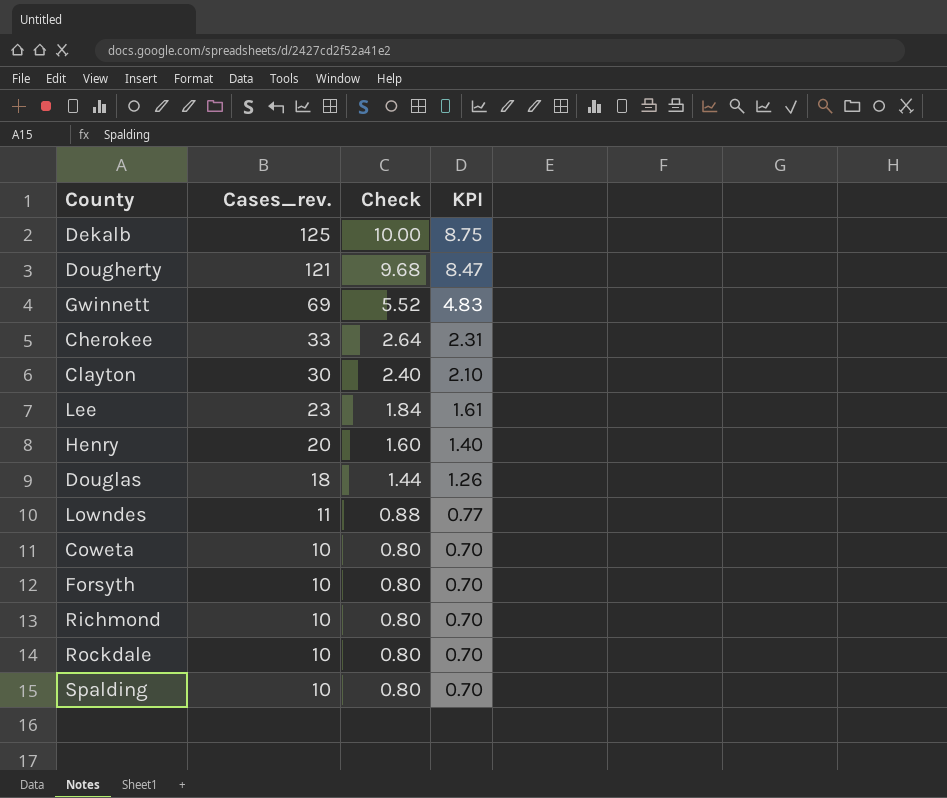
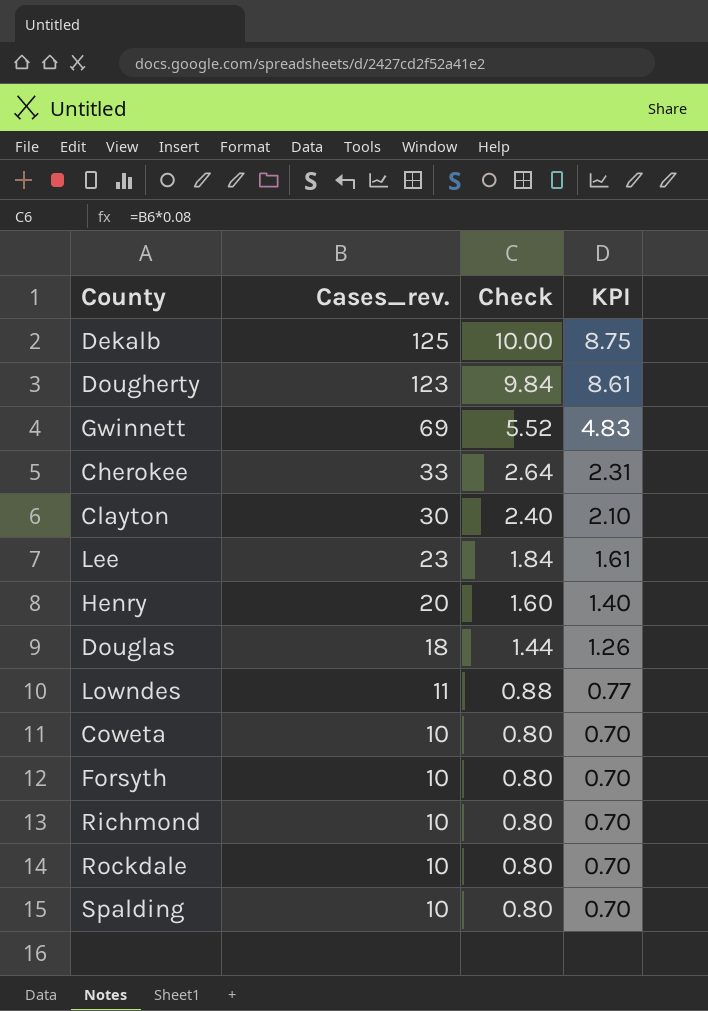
Dougherty | Cases_rev.: 121 -> 123
Dougherty | Check: 9.68 -> 9.84
Dougherty | KPI: 8.47 -> 8.61

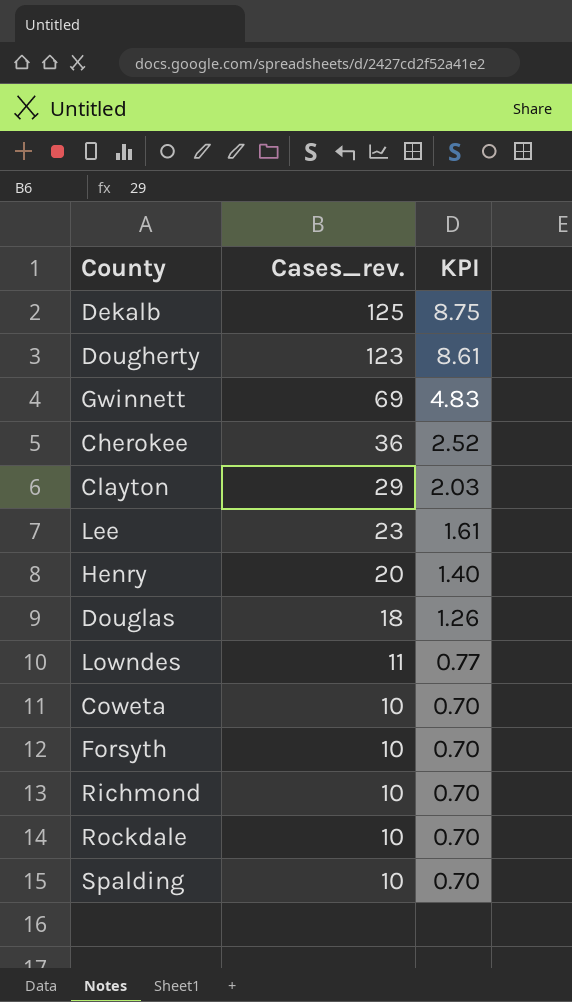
column Check | formula: [Cases_rev.] * 0.08 -> none
Cherokee | Cases_rev.: 33 -> 36
Cherokee | KPI: 2.31 -> 2.52
Clayton | Cases_rev.: 30 -> 29
Clayton | KPI: 2.10 -> 2.03

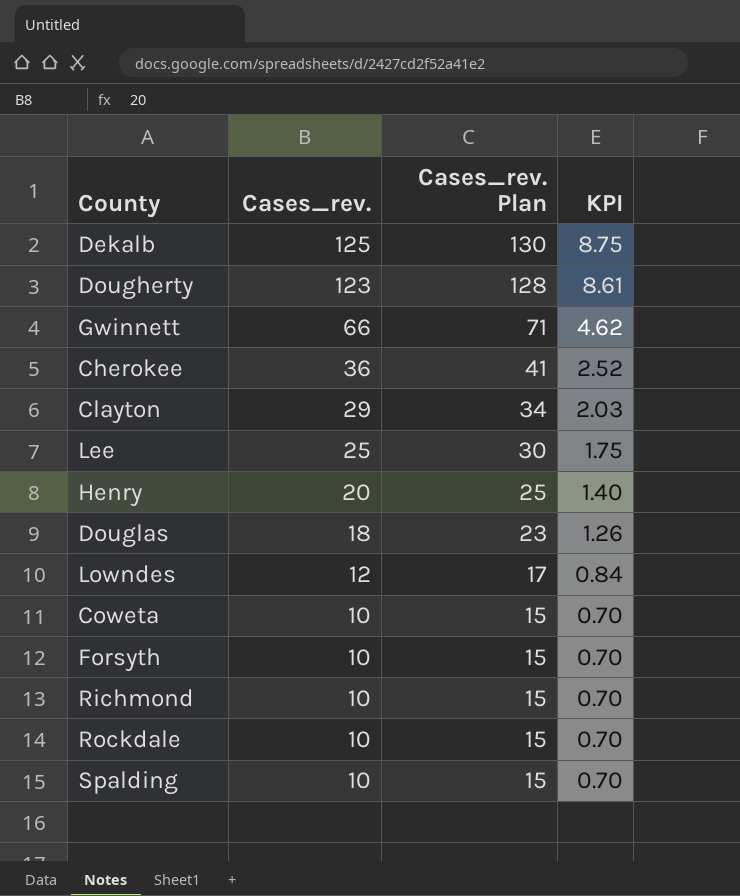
column Cases_rev. Plan | formula: none -> [Cases_rev.] + 5
Gwinnett | Cases_rev.: 69 -> 66
Gwinnett | KPI: 4.83 -> 4.62
Lee | Cases_rev.: 23 -> 25
Lee | KPI: 1.61 -> 1.75
Lowndes | Cases_rev.: 11 -> 12
Lowndes | KPI: 0.77 -> 0.84

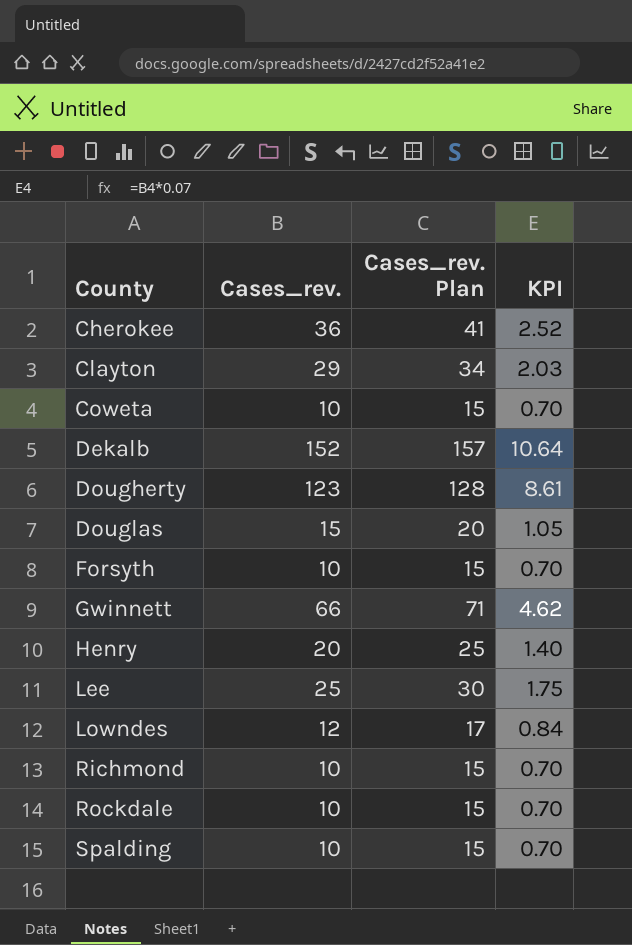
row order: Cases_rev. descending -> County ascending
Dekalb | Cases_rev.: 125 -> 152
Dekalb | Cases_rev. Plan: 130 -> 157
Dekalb | KPI: 8.75 -> 10.64
Douglas | Cases_rev.: 18 -> 15
Douglas | Cases_rev. Plan: 23 -> 20
Douglas | KPI: 1.26 -> 1.05

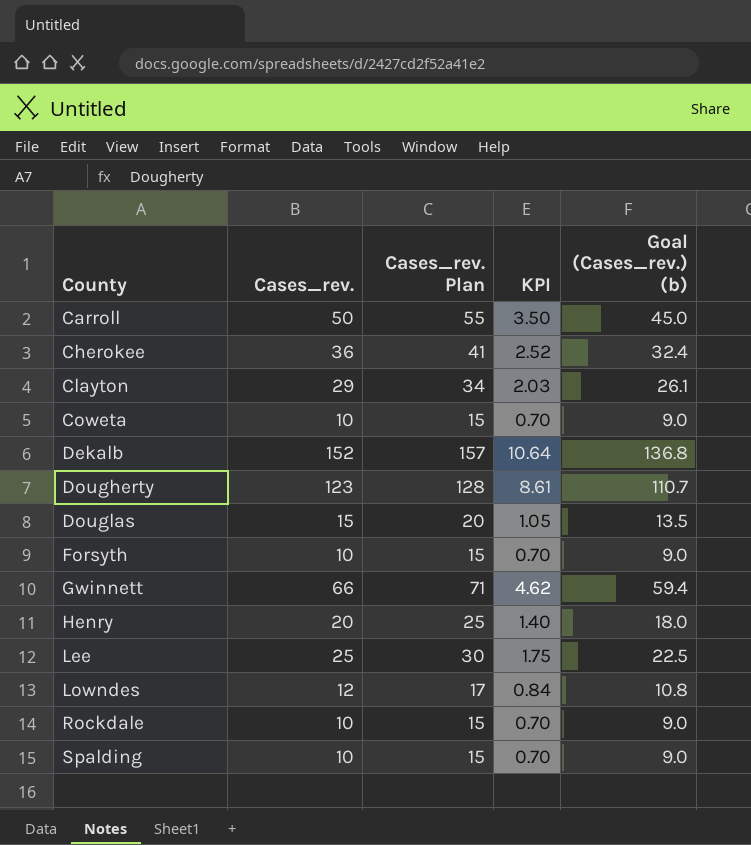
column Goal (Cases_rev.) (b) | formula: none -> [Cases_rev.] * 0.9
row Richmond: 10 | 15 | 0.70 -> none
row Carroll: none -> 50 | 55 | 3.50 | 45.0

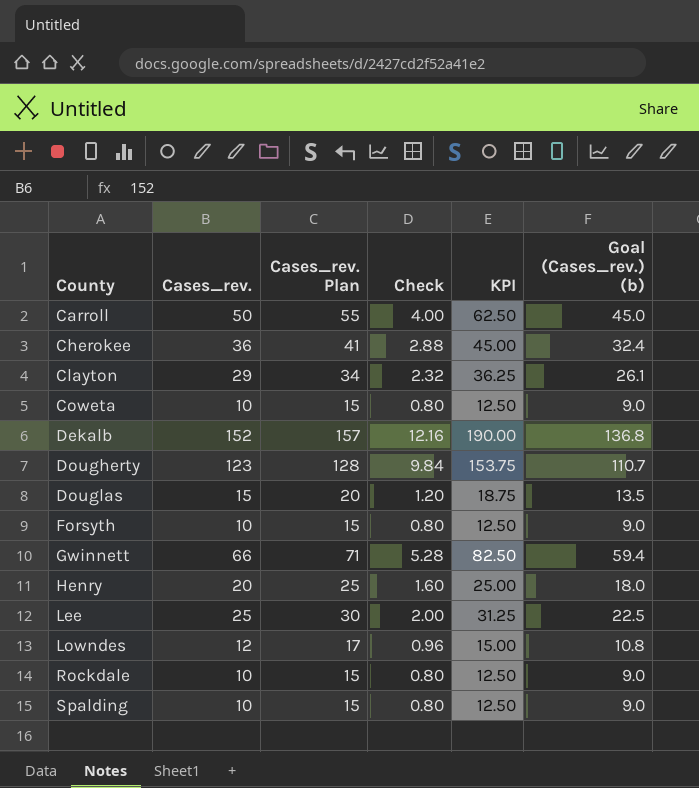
column Check | formula: none -> [Cases_rev.] * 0.08
column KPI | formula: [Cases_rev.] * 0.07 -> [Cases_rev.] * 1.25

